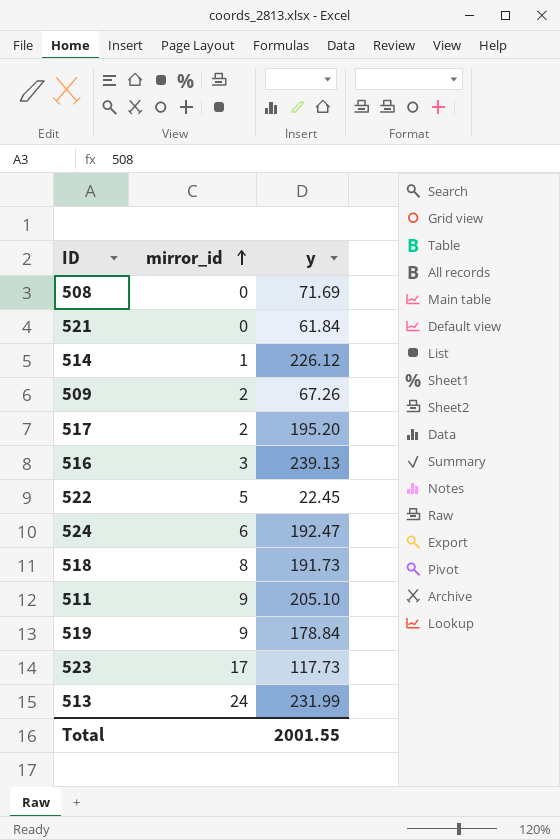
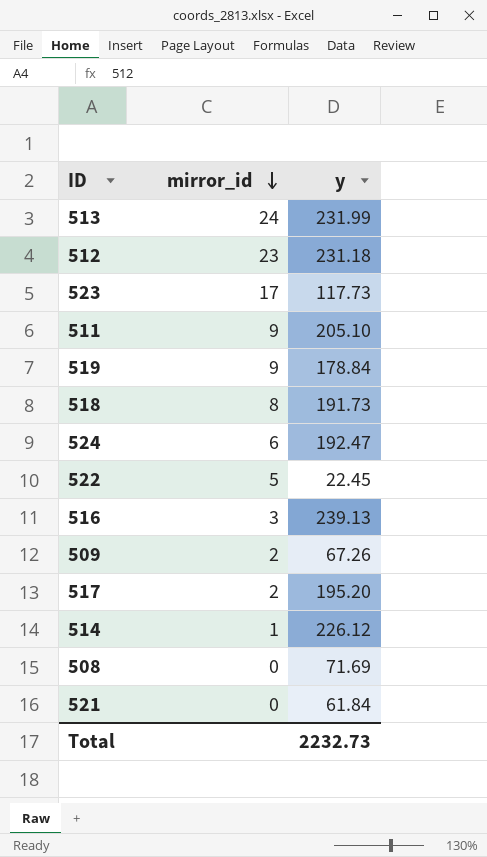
row order: mirror_id ascending -> mirror_id descending
row 512: none -> 23 | 231.18
Total | y: 2001.55 -> 2232.73

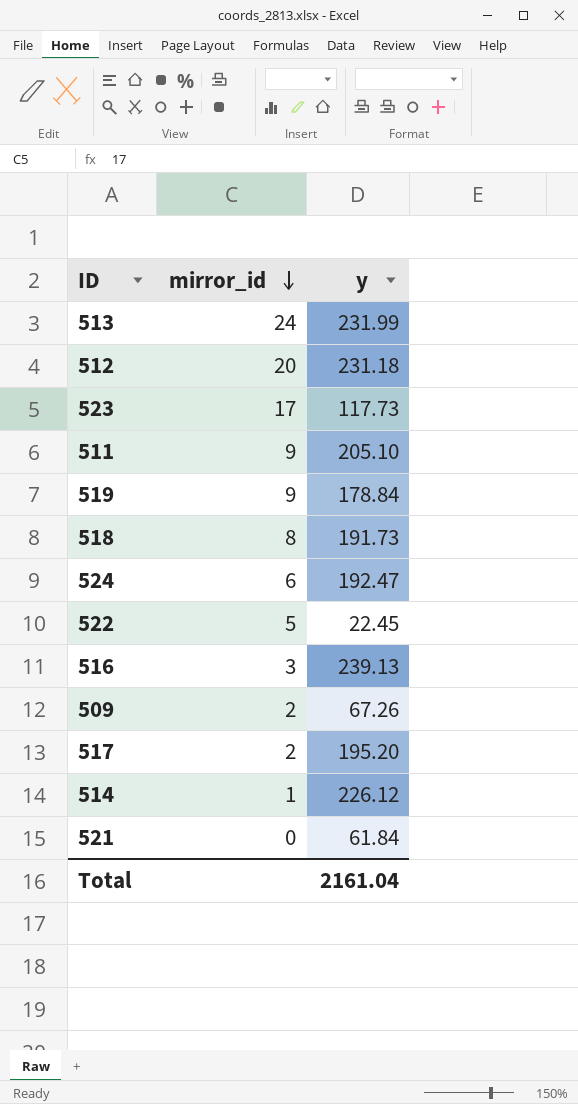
row 508: 0 | 71.69 -> none
512 | mirror_id: 23 -> 20
Total | y: 2232.73 -> 2161.04

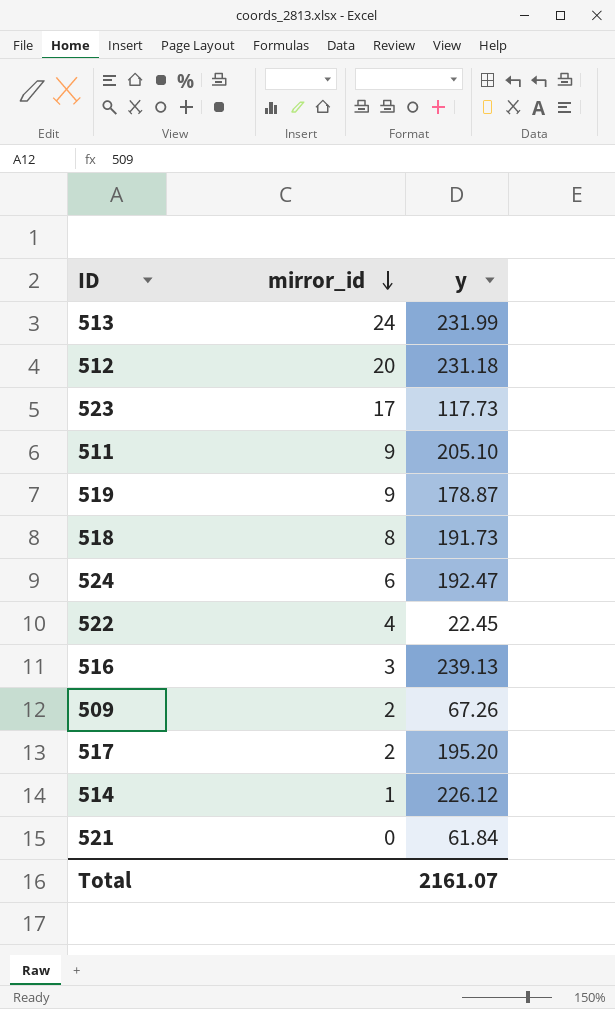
519 | y: 178.84 -> 178.87
522 | mirror_id: 5 -> 4
Total | y: 2161.04 -> 2161.07

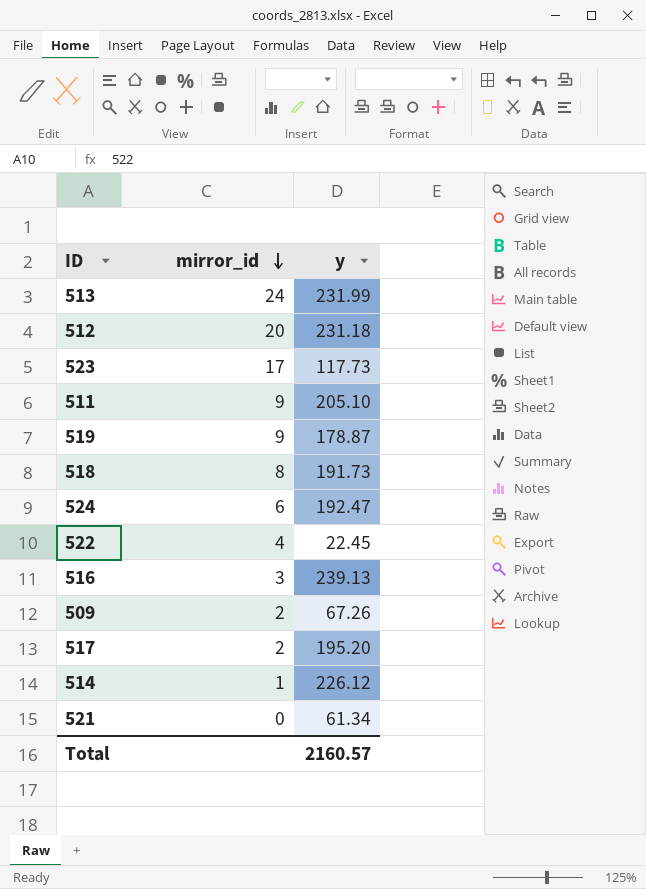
521 | y: 61.84 -> 61.34
Total | y: 2161.07 -> 2160.57

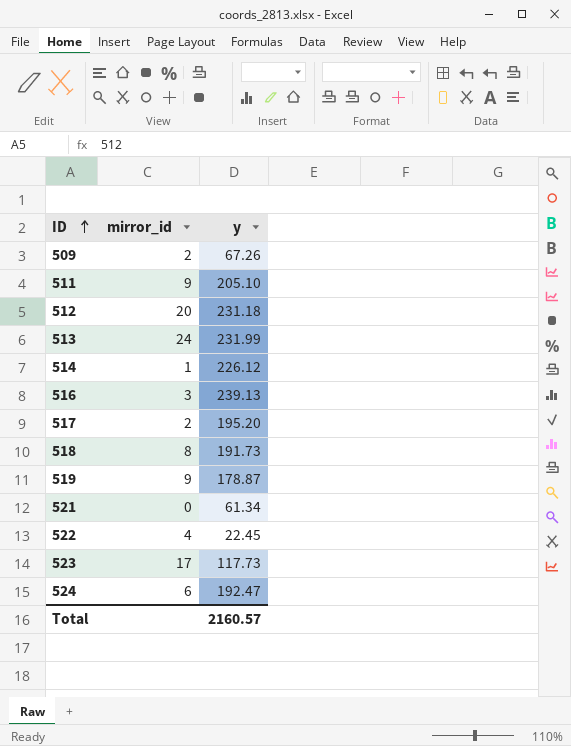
row order: mirror_id descending -> ID ascending

